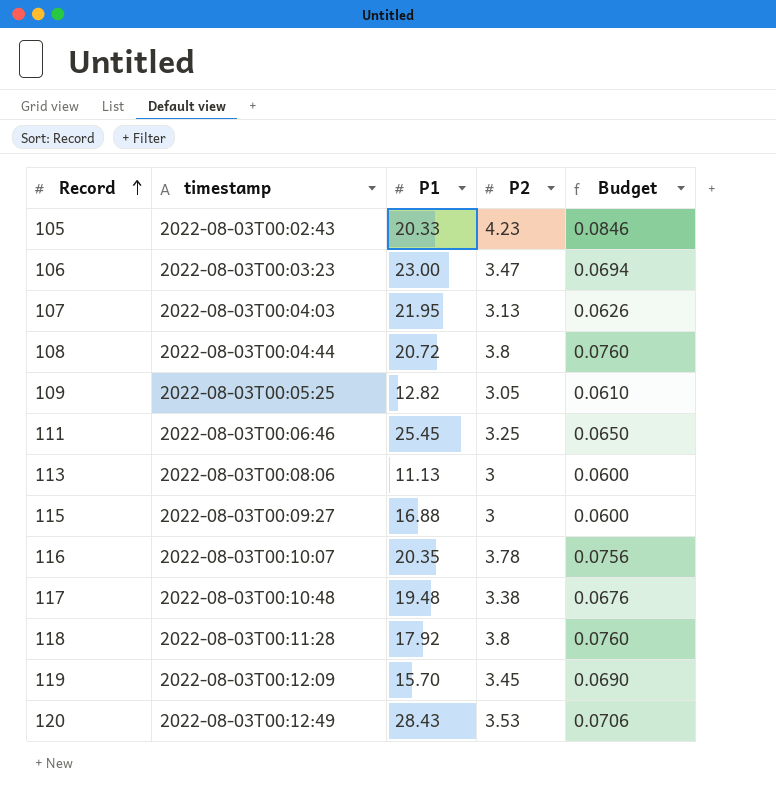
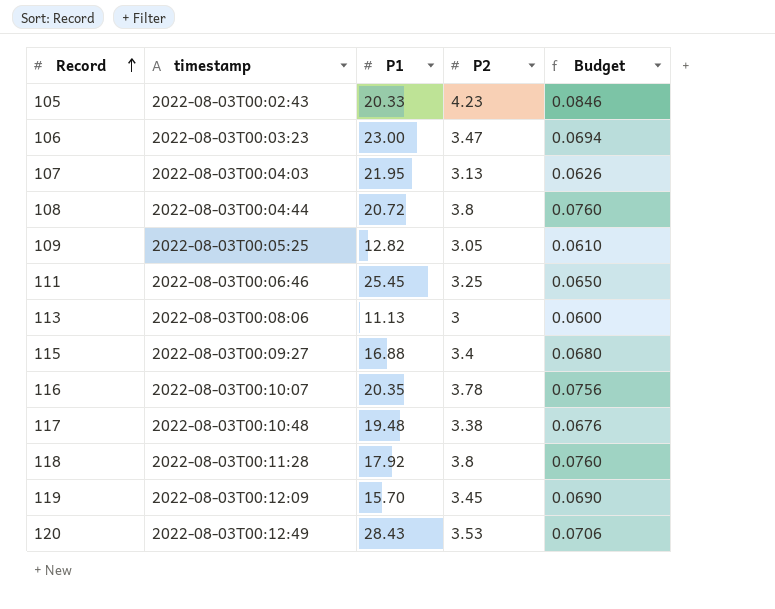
115 | P2: 3 -> 3.4
115 | Budget: 0.0600 -> 0.0680

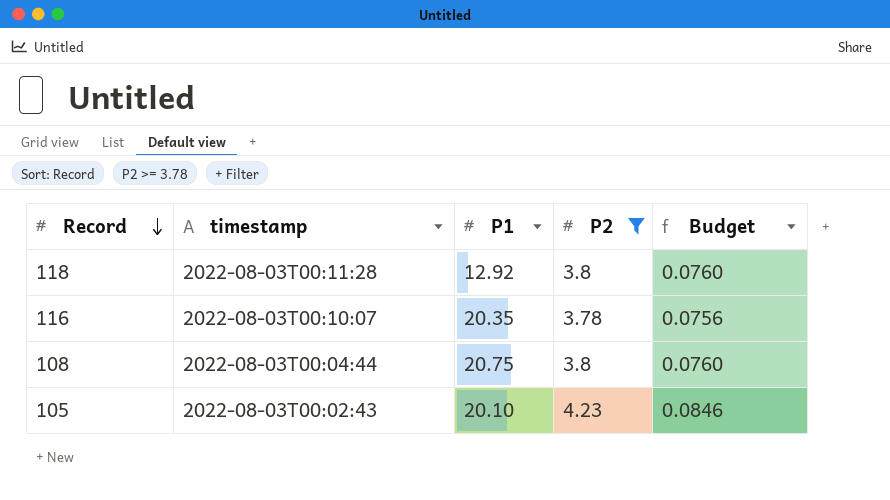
filter: none -> P2 >= 3.78
row order: Record ascending -> Record descending
118 | P1: 17.92 -> 12.92
108 | P1: 20.72 -> 20.75
105 | P1: 20.33 -> 20.10

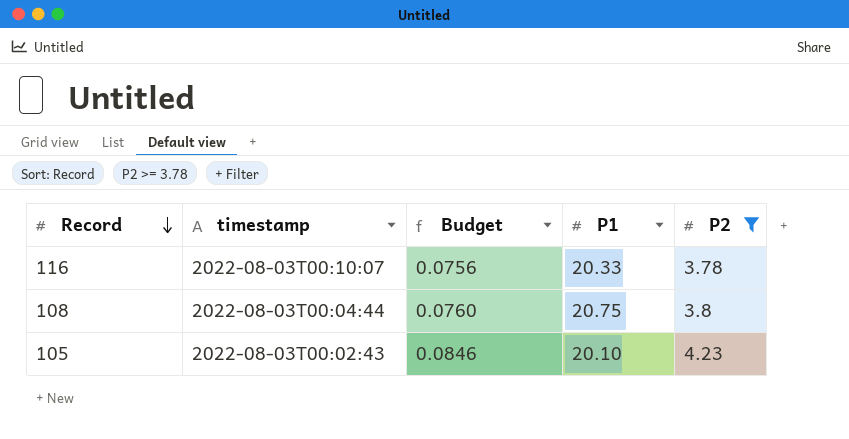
column Budget | position: 5 -> 3
row 118: 2022-08-03T00:11:28 | 12.92 | 3.8 | 0.0760 -> none
116 | P1: 20.35 -> 20.33

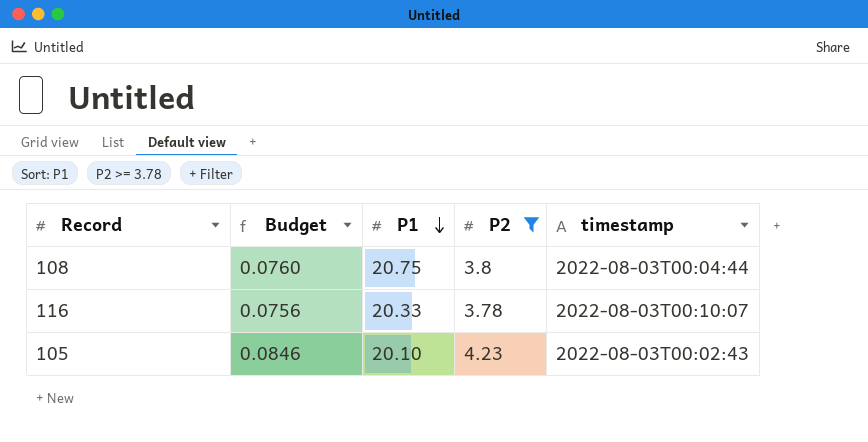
row order: Record descending -> P1 descending
column timestamp | position: 2 -> 5

